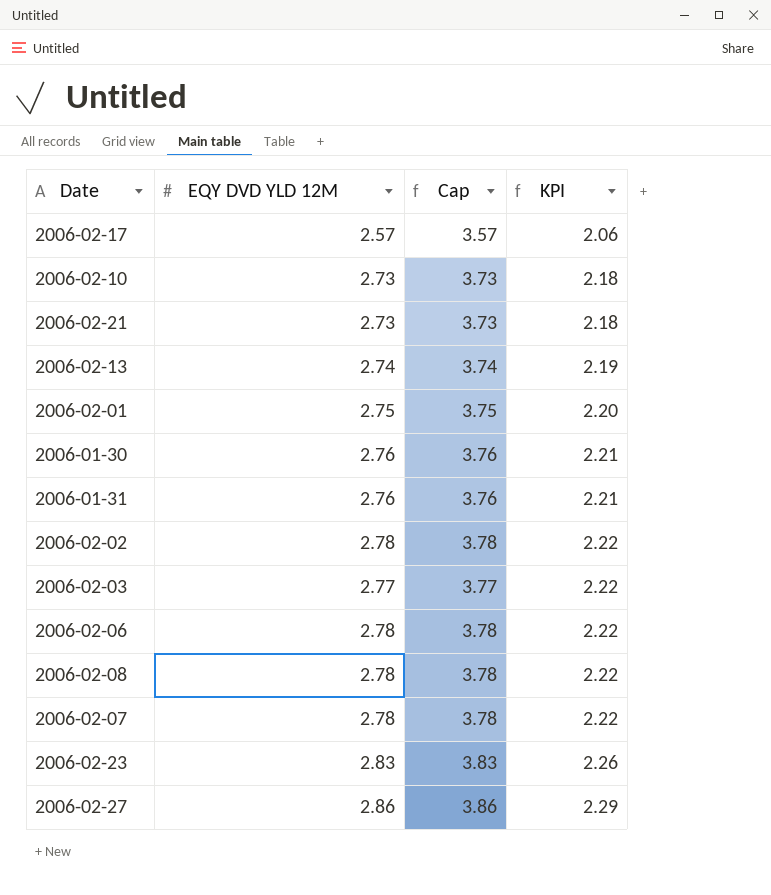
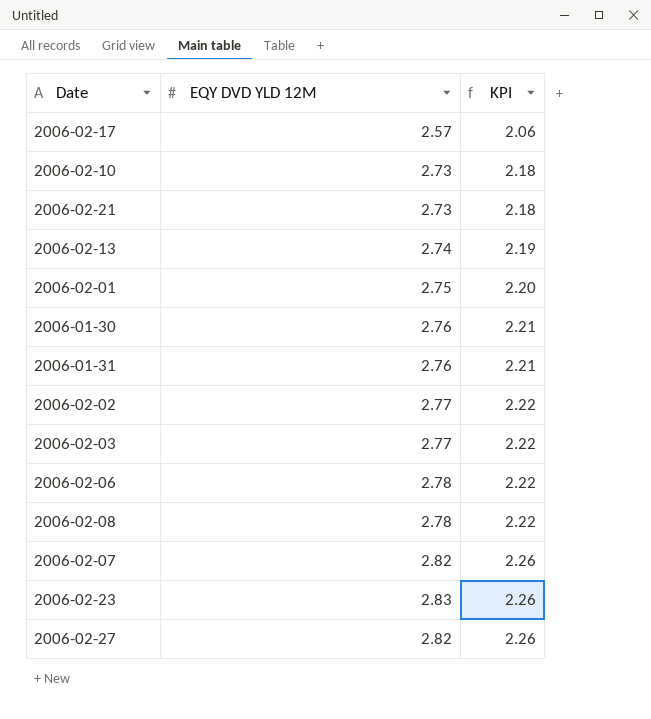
column Cap | formula: [EQY DVD YLD 12M] + 1 -> none
2006-02-02 | EQY DVD YLD 12M: 2.78 -> 2.77
2006-02-07 | EQY DVD YLD 12M: 2.78 -> 2.82
2006-02-07 | KPI: 2.22 -> 2.26
2006-02-27 | EQY DVD YLD 12M: 2.86 -> 2.82
2006-02-27 | KPI: 2.29 -> 2.26

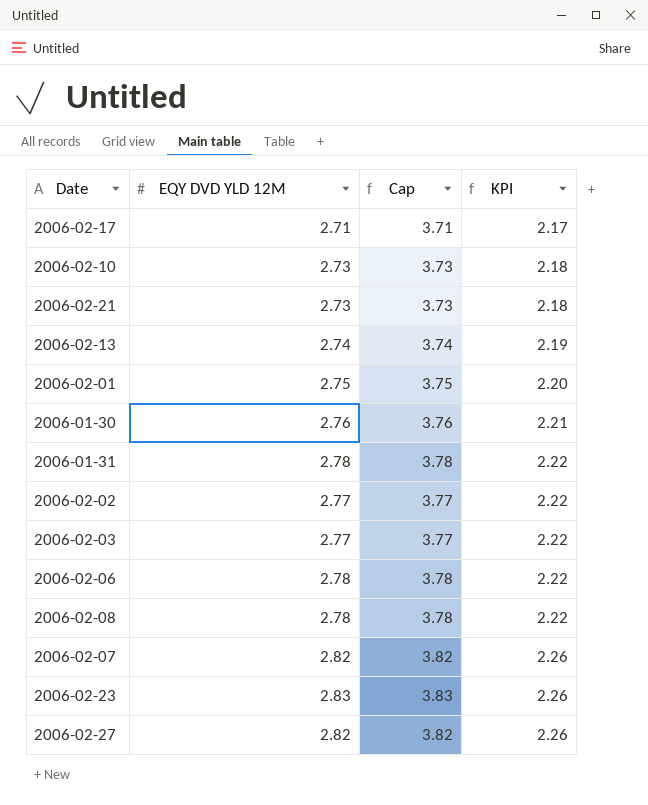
column Cap | formula: none -> [EQY DVD YLD 12M] + 1
2006-02-17 | EQY DVD YLD 12M: 2.57 -> 2.71
2006-02-17 | KPI: 2.06 -> 2.17
2006-01-31 | EQY DVD YLD 12M: 2.76 -> 2.78
2006-01-31 | KPI: 2.21 -> 2.22

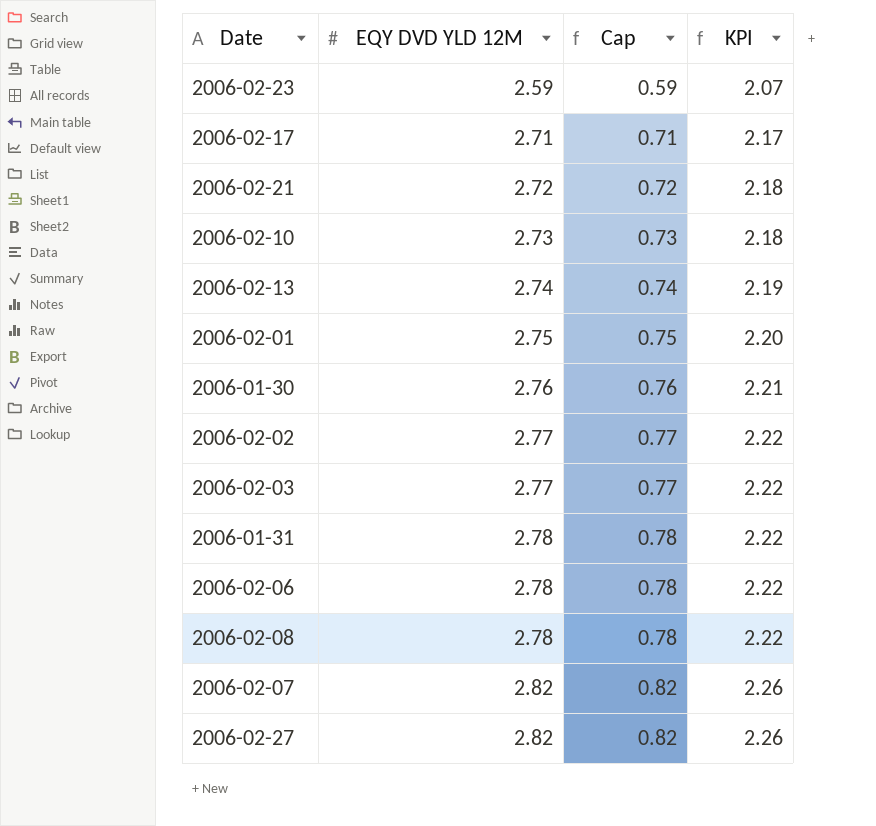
row order: KPI ascending -> EQY DVD YLD 12M ascending
column Cap | formula: [EQY DVD YLD 12M] + 1 -> [EQY DVD YLD 12M] - 2
2006-02-23 | EQY DVD YLD 12M: 2.83 -> 2.59
2006-02-23 | KPI: 2.26 -> 2.07
2006-02-21 | EQY DVD YLD 12M: 2.73 -> 2.72

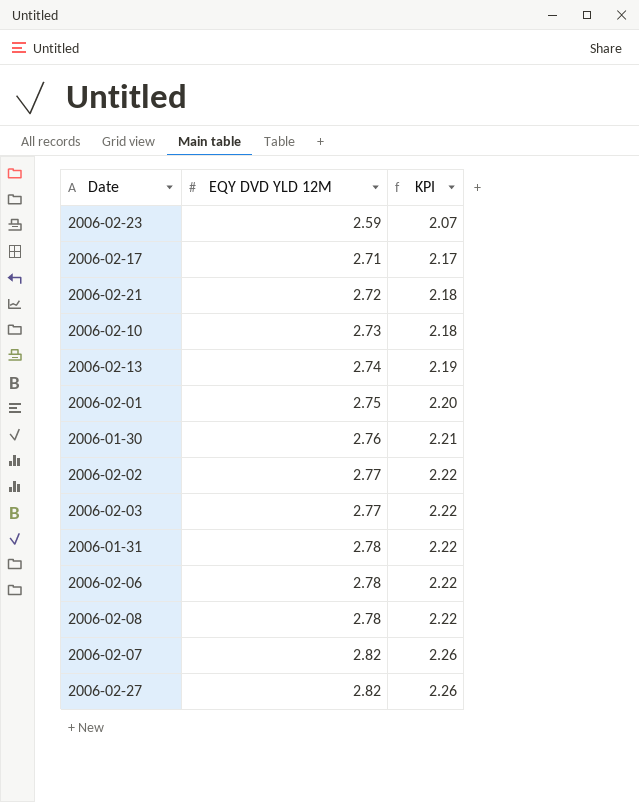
column Cap | formula: [EQY DVD YLD 12M] - 2 -> none

